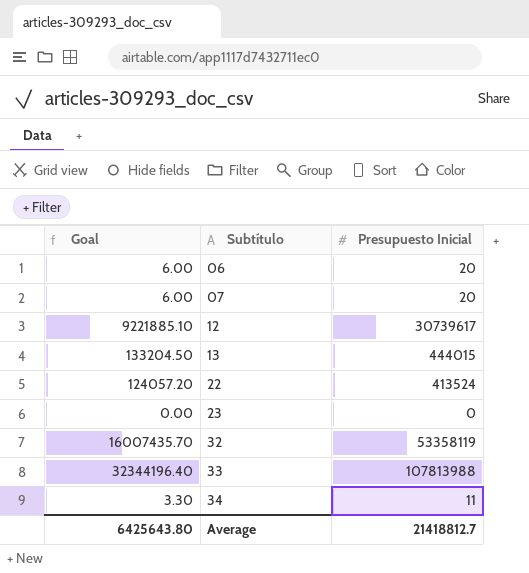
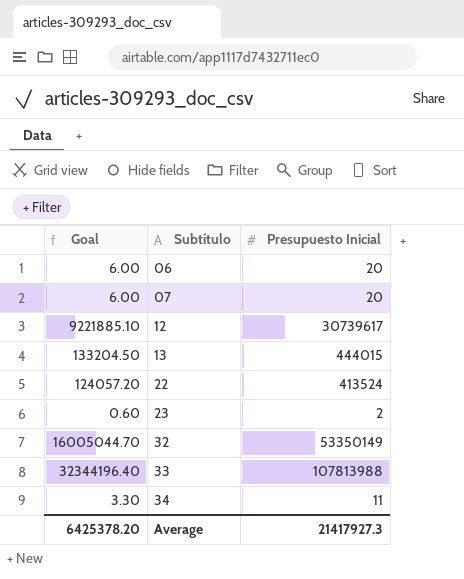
23 | Goal: 0.00 -> 0.60
23 | Presupuesto Inicial: 0 -> 2
32 | Goal: 16007435.70 -> 16005044.70
32 | Presupuesto Inicial: 53358119 -> 53350149
Average | Goal: 6425643.80 -> 6425378.20
Average | Presupuesto Inicial: 21418812.7 -> 21417927.3

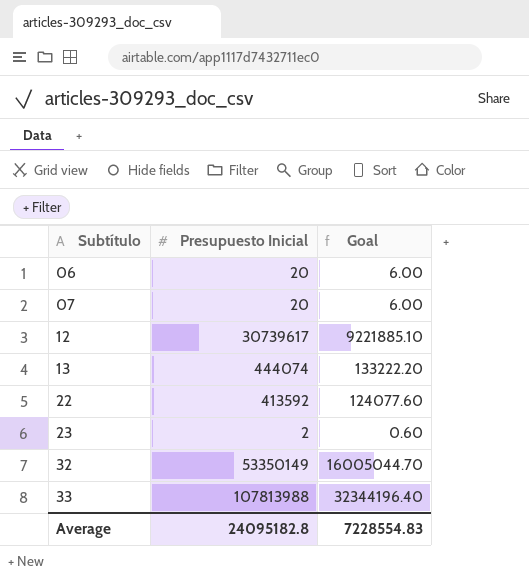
column Goal | position: 1 -> 3
row 34: 3.30 | 11 -> none
13 | Presupuesto Inicial: 444015 -> 444074
13 | Goal: 133204.50 -> 133222.20
22 | Presupuesto Inicial: 413524 -> 413592
22 | Goal: 124057.20 -> 124077.60
Average | Presupuesto Inicial: 21417927.3 -> 24095182.8
Average | Goal: 6425378.20 -> 7228554.83

